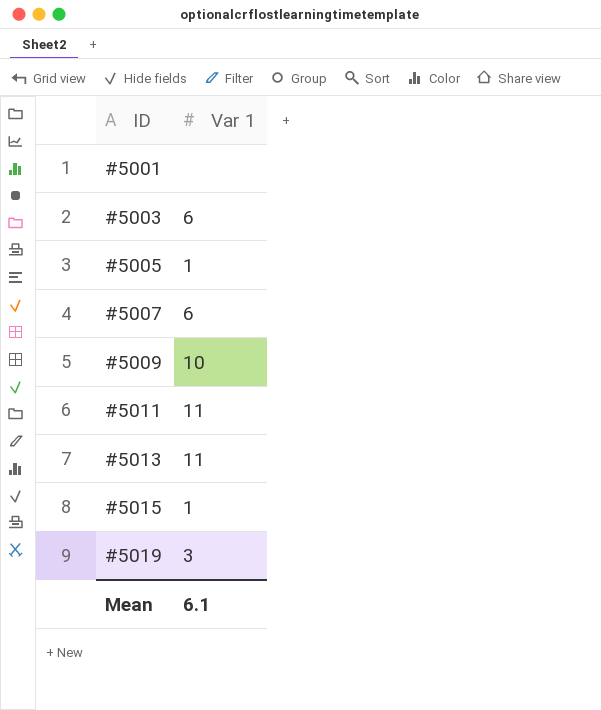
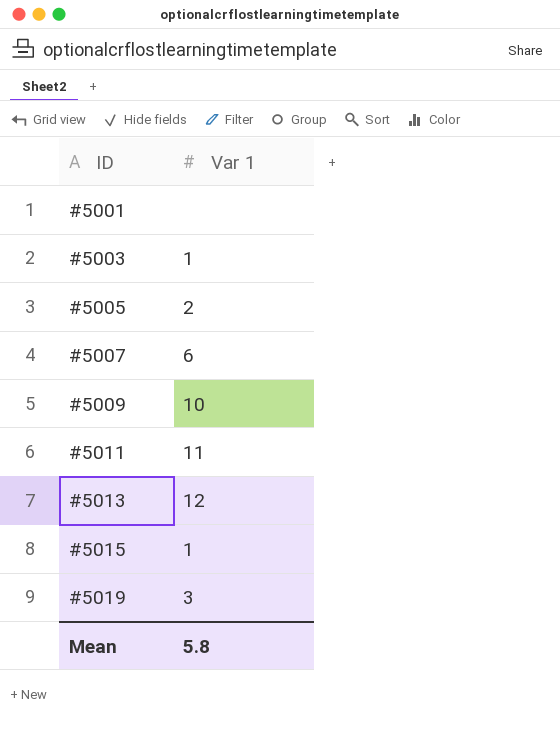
#5003 | Var 1: 6 -> 1
#5005 | Var 1: 1 -> 2
#5013 | Var 1: 11 -> 12
Mean | Var 1: 6.1 -> 5.8

